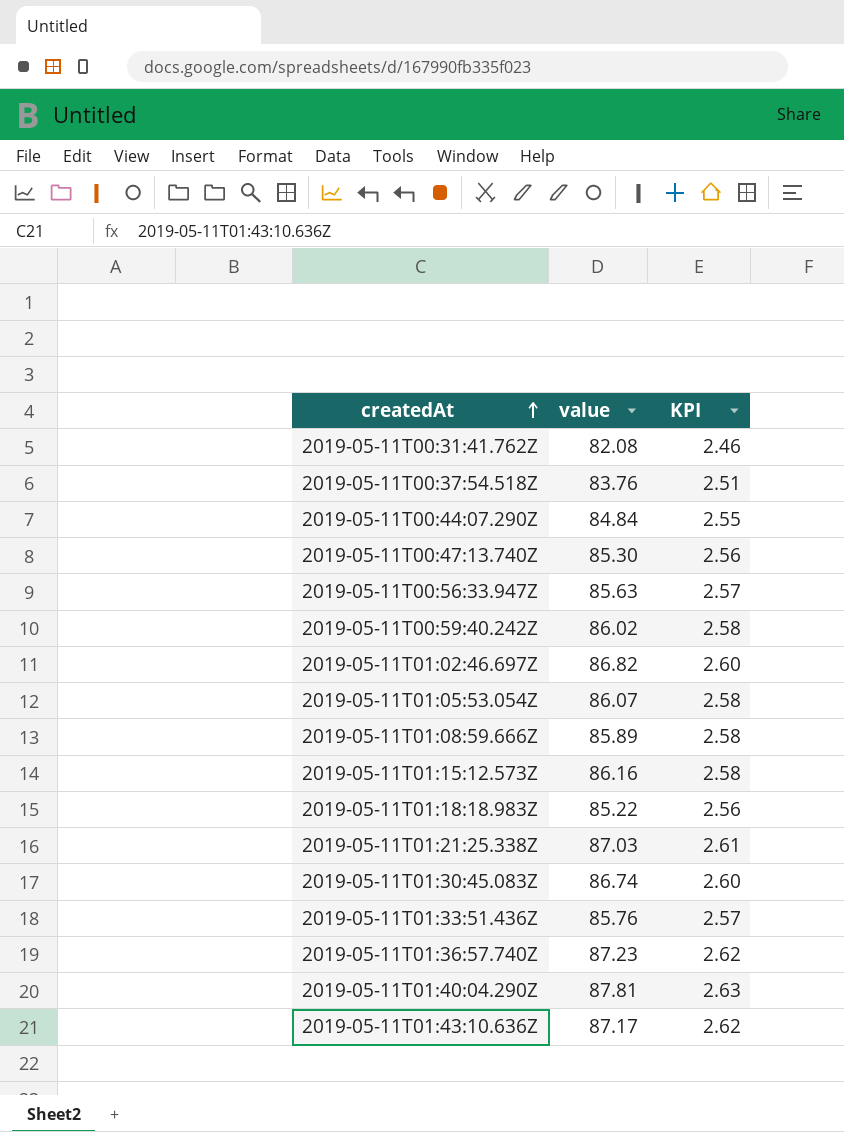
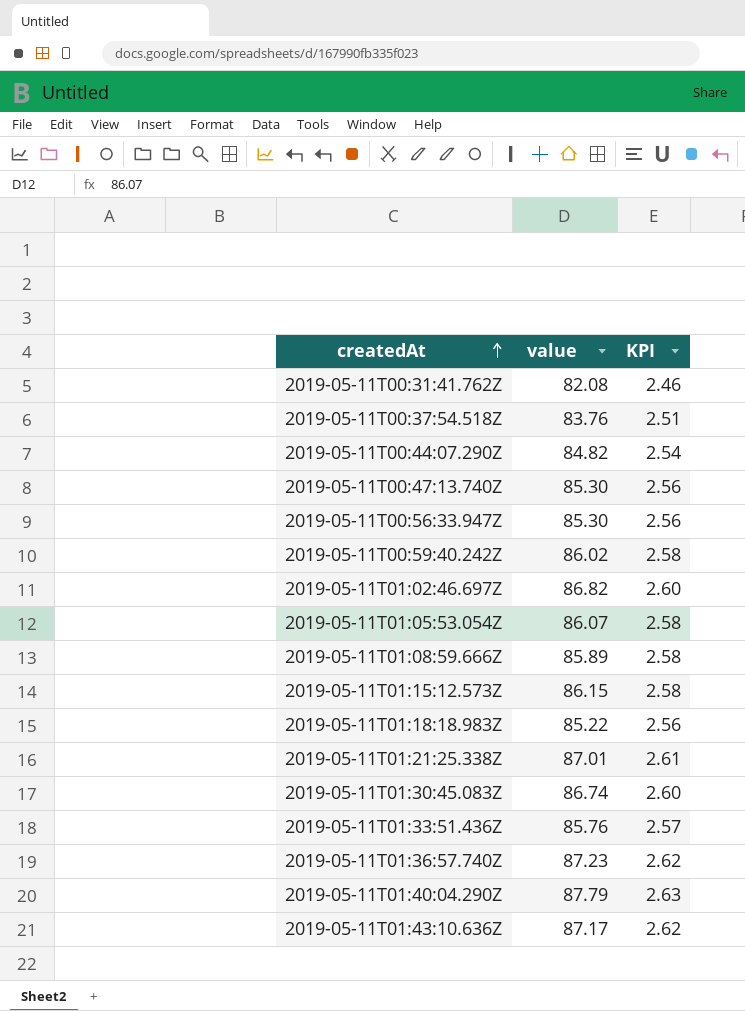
2019-05-11T00:44:07.290Z | value: 84.84 -> 84.82
2019-05-11T00:44:07.290Z | KPI: 2.55 -> 2.54
2019-05-11T00:56:33.947Z | value: 85.63 -> 85.30
2019-05-11T00:56:33.947Z | KPI: 2.57 -> 2.56
2019-05-11T01:15:12.573Z | value: 86.16 -> 86.15
2019-05-11T01:21:25.338Z | value: 87.03 -> 87.01
2019-05-11T01:40:04.290Z | value: 87.81 -> 87.79

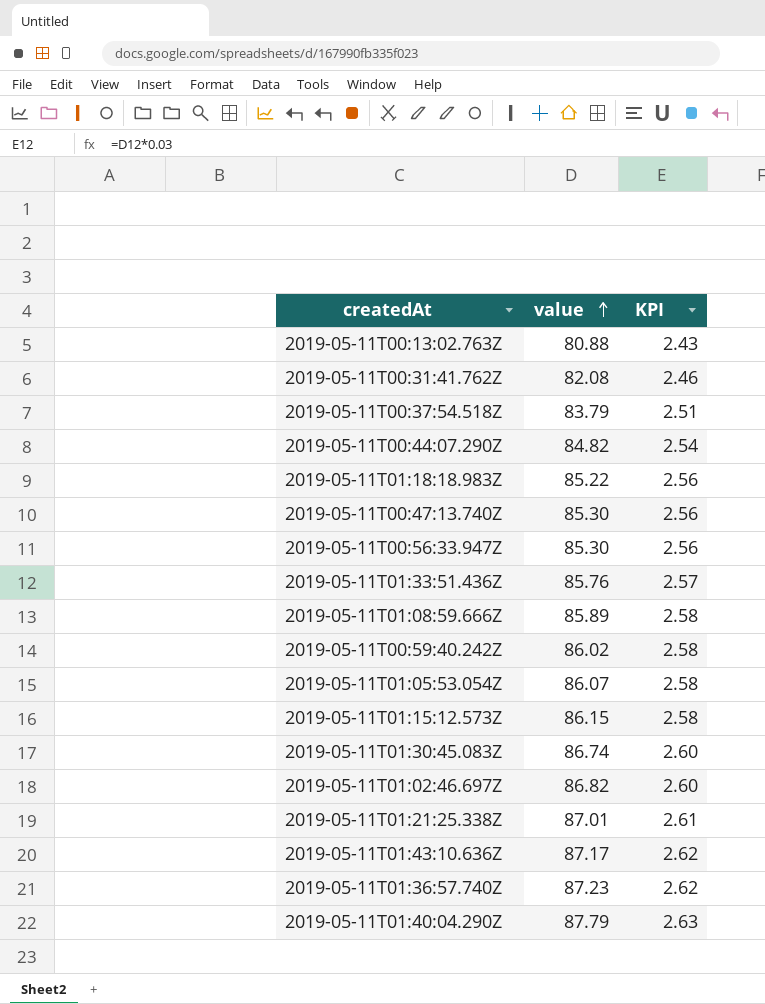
row order: createdAt ascending -> value ascending
row 2019-05-11T00:13:02.763Z: none -> 80.88 | 2.43
2019-05-11T00:37:54.518Z | value: 83.76 -> 83.79

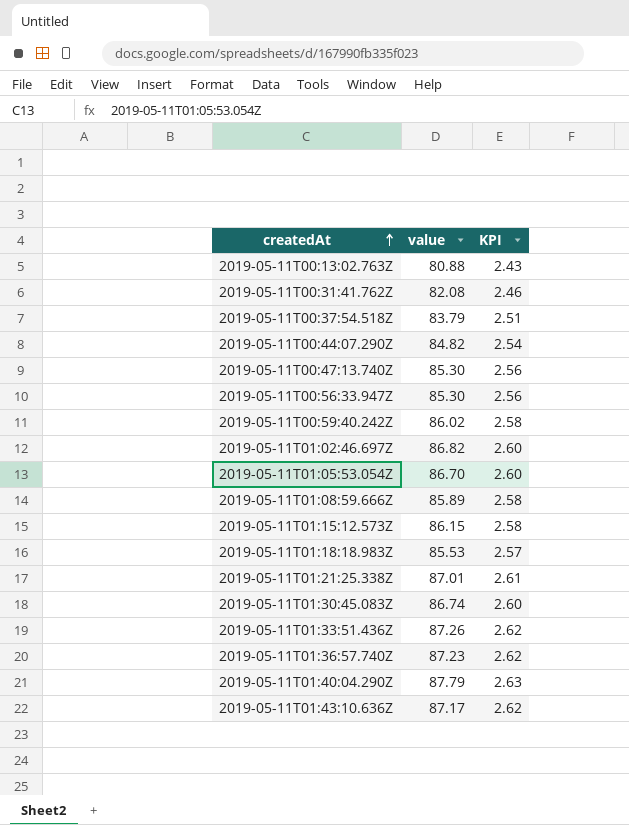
row order: value ascending -> createdAt ascending
2019-05-11T01:05:53.054Z | value: 86.07 -> 86.70
2019-05-11T01:05:53.054Z | KPI: 2.58 -> 2.60
2019-05-11T01:18:18.983Z | value: 85.22 -> 85.53
2019-05-11T01:18:18.983Z | KPI: 2.56 -> 2.57
2019-05-11T01:33:51.436Z | value: 85.76 -> 87.26
2019-05-11T01:33:51.436Z | KPI: 2.57 -> 2.62

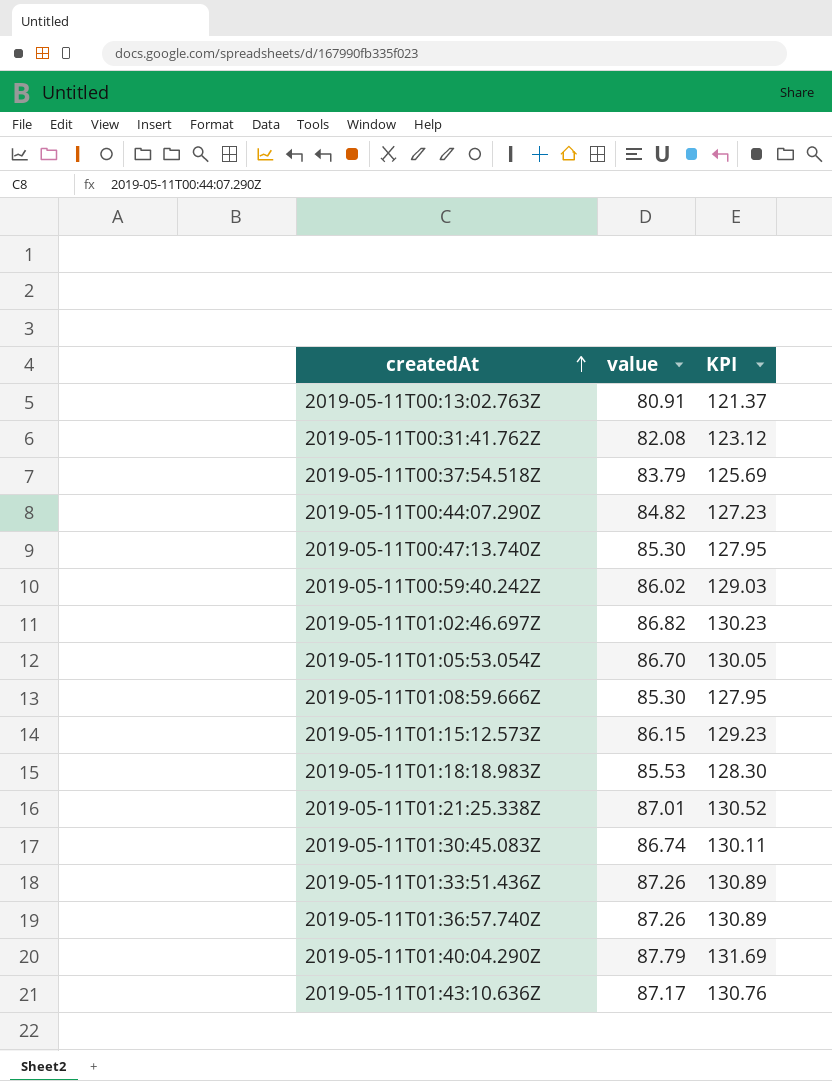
column KPI | formula: [value] * 0.03 -> [value] * 1.5
row 2019-05-11T00:56:33.947Z: 85.30 | 2.56 -> none
2019-05-11T00:13:02.763Z | value: 80.88 -> 80.91
2019-05-11T01:08:59.666Z | value: 85.89 -> 85.30
2019-05-11T01:36:57.740Z | value: 87.23 -> 87.26

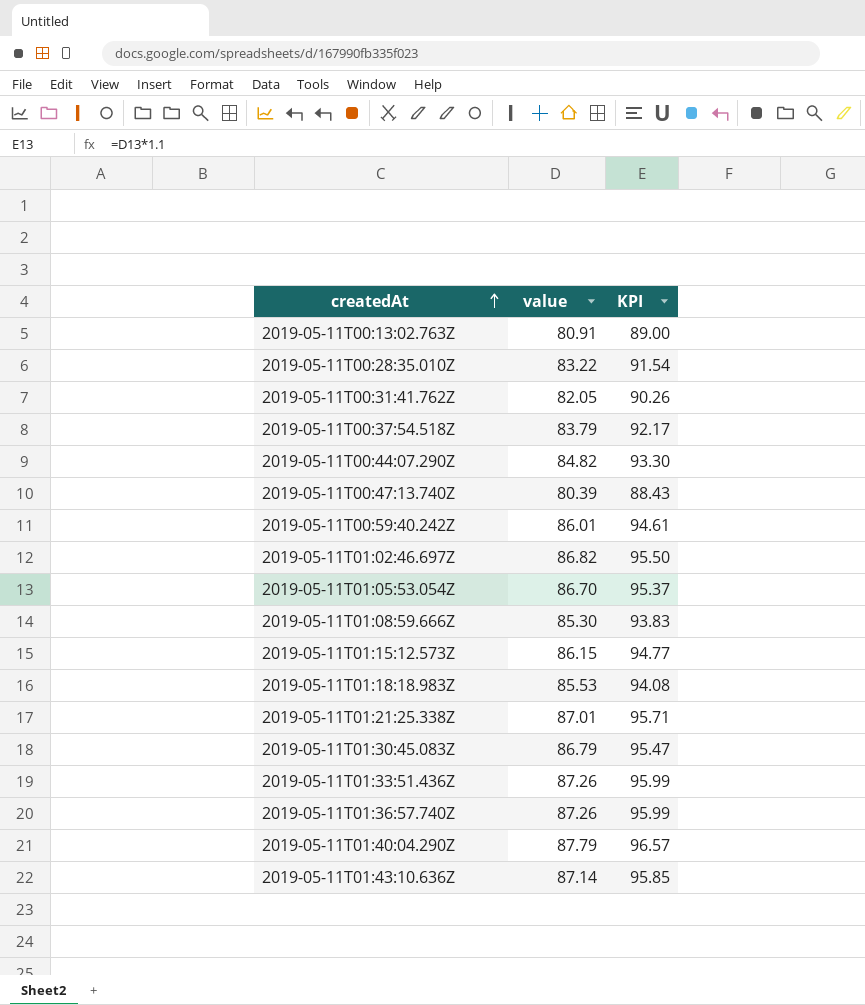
column KPI | formula: [value] * 1.5 -> [value] * 1.1
row 2019-05-11T00:28:35.010Z: none -> 83.22 | 91.54
2019-05-11T00:31:41.762Z | value: 82.08 -> 82.05
2019-05-11T00:47:13.740Z | value: 85.30 -> 80.39
2019-05-11T00:59:40.242Z | value: 86.02 -> 86.01
2019-05-11T01:30:45.083Z | value: 86.74 -> 86.79
2019-05-11T01:43:10.636Z | value: 87.17 -> 87.14

